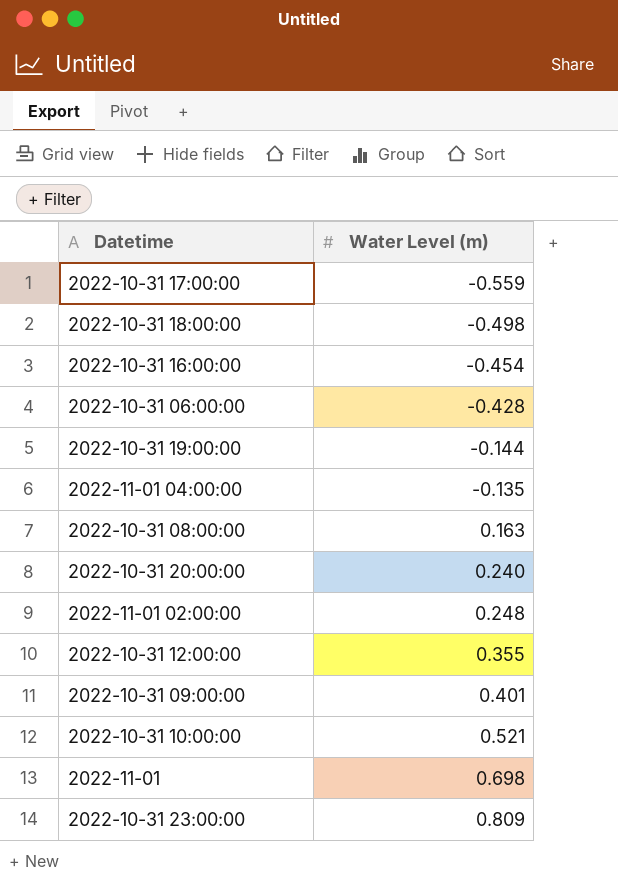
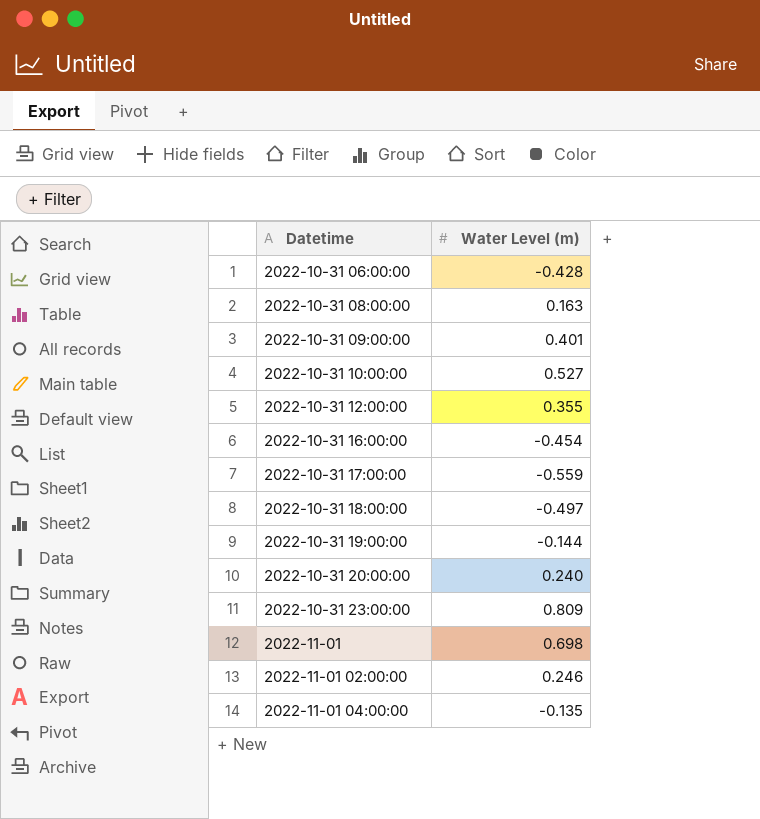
row order: Water Level (m) ascending -> Datetime ascending
2022-10-31 10:00:00 | Water Level (m): 0.521 -> 0.527
2022-10-31 18:00:00 | Water Level (m): -0.498 -> -0.497
2022-11-01 02:00:00 | Water Level (m): 0.248 -> 0.246

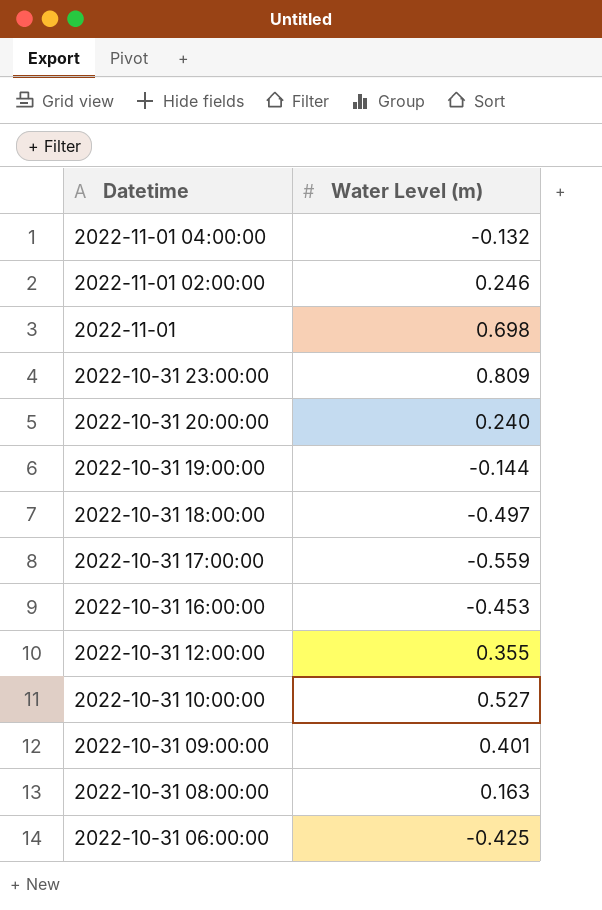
row order: Datetime ascending -> Datetime descending
2022-11-01 04:00:00 | Water Level (m): -0.135 -> -0.132
2022-10-31 16:00:00 | Water Level (m): -0.454 -> -0.453
2022-10-31 06:00:00 | Water Level (m): -0.428 -> -0.425

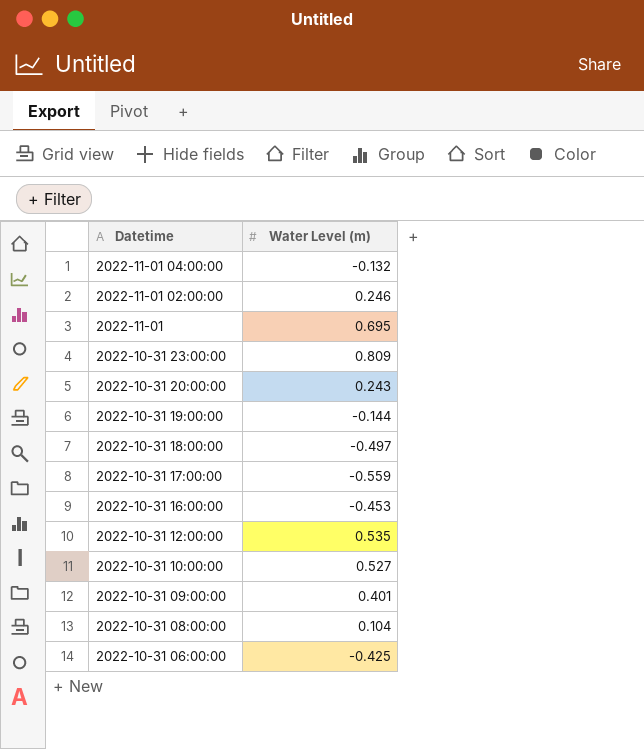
2022-11-01 | Water Level (m): 0.698 -> 0.695
2022-10-31 20:00:00 | Water Level (m): 0.240 -> 0.243
2022-10-31 12:00:00 | Water Level (m): 0.355 -> 0.535
2022-10-31 08:00:00 | Water Level (m): 0.163 -> 0.104

